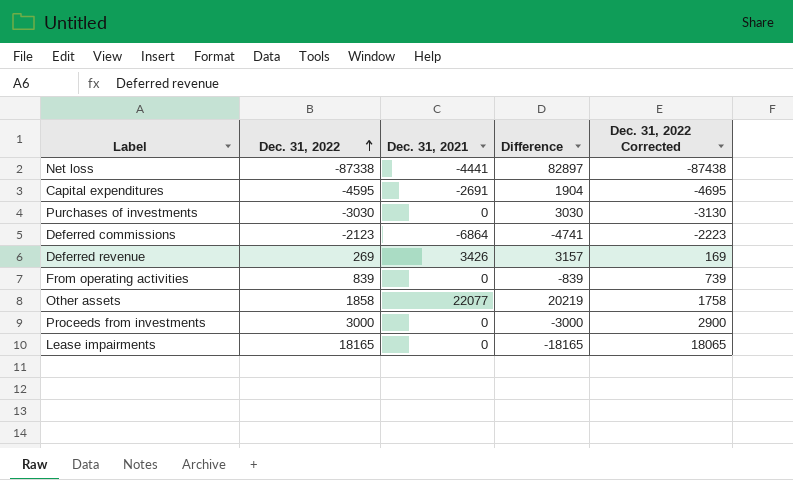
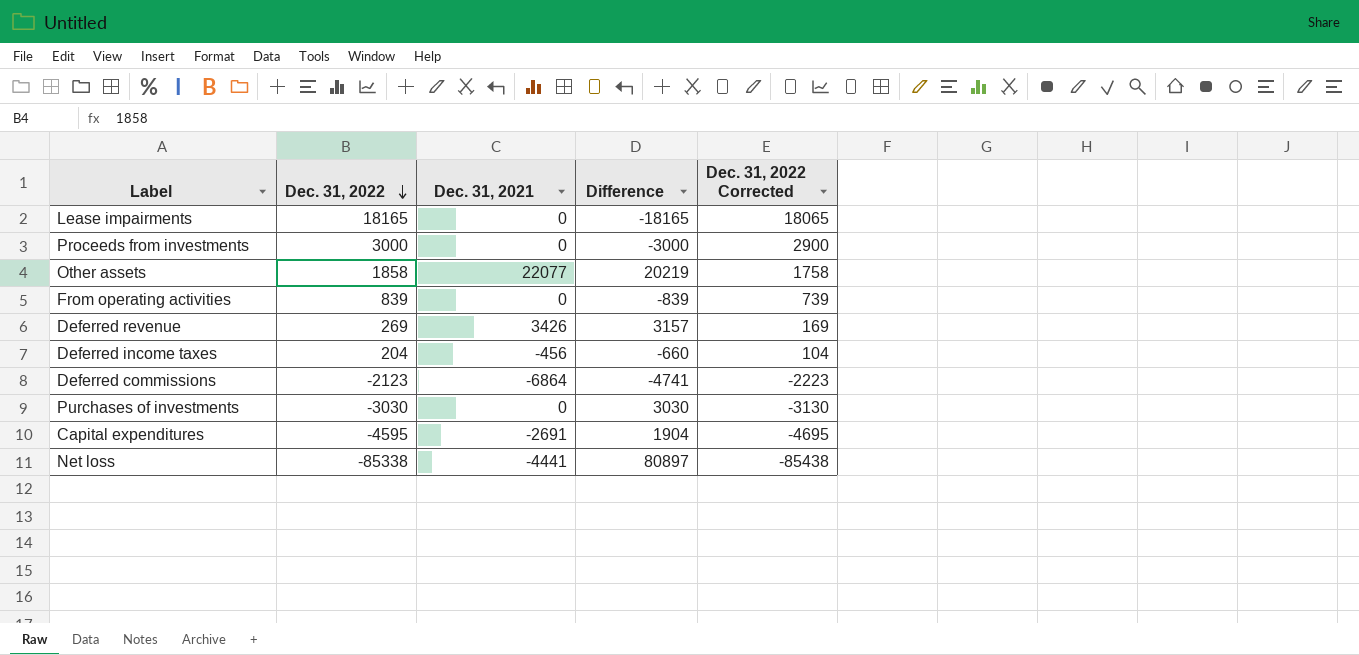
row order: Dec. 31, 2022 ascending -> Dec. 31, 2022 descending
row Deferred income taxes: none -> 204 | -456 | -660 | 104
Net loss | Dec. 31, 2022: -87338 -> -85338
Net loss | Difference: 82897 -> 80897
Net loss | Dec. 31, 2022 Corrected: -87438 -> -85438

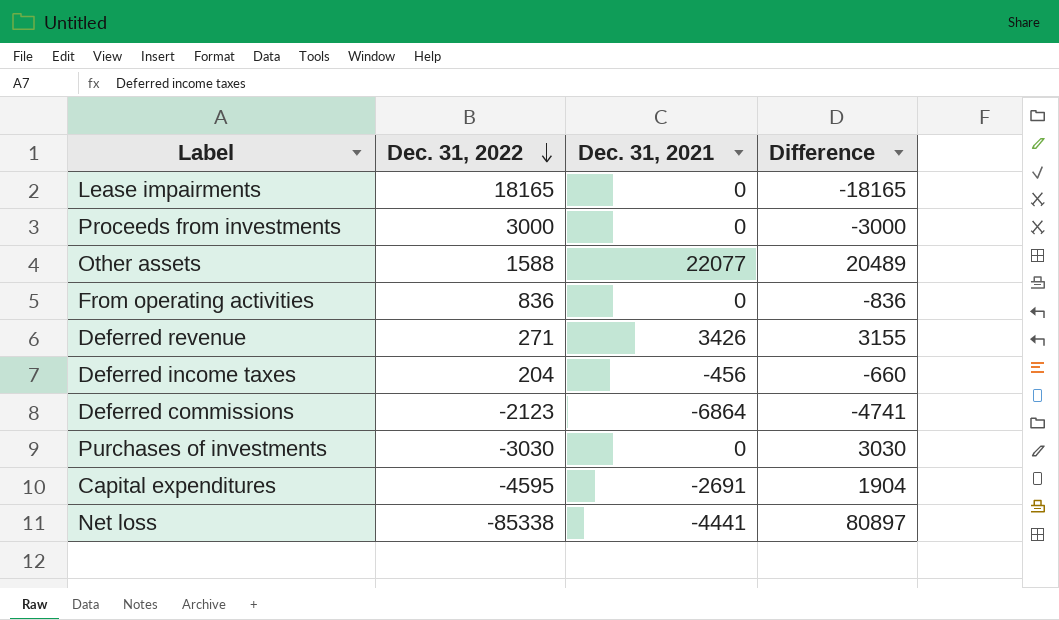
column Dec. 31, 2022 Corrected | formula: [Dec. 31, 2022] - 100 -> none
Other assets | Dec. 31, 2022: 1858 -> 1588
Other assets | Difference: 20219 -> 20489
From operating activities | Dec. 31, 2022: 839 -> 836
From operating activities | Difference: -839 -> -836
Deferred revenue | Dec. 31, 2022: 269 -> 271
Deferred revenue | Difference: 3157 -> 3155

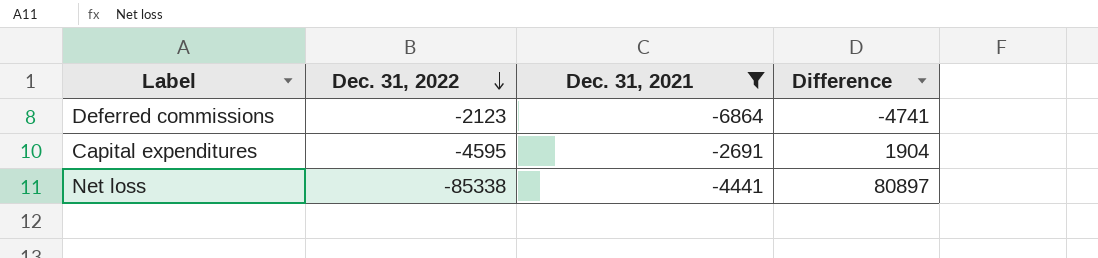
filter: none -> Dec. 31, 2021 <= -2691

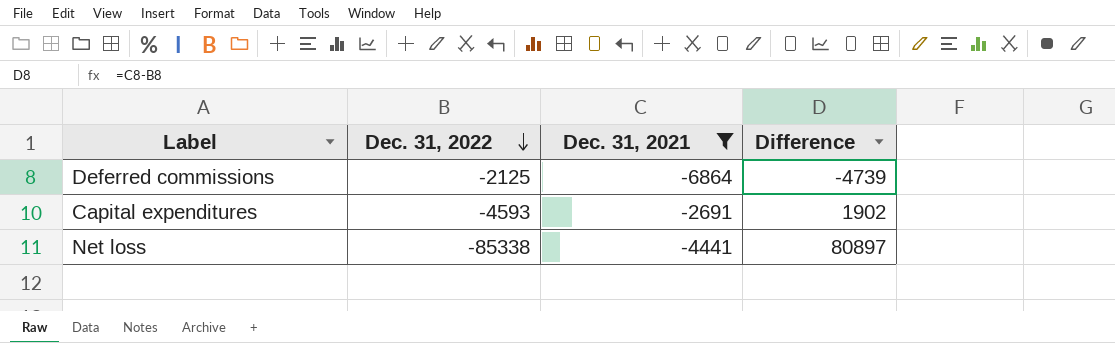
Deferred commissions | Dec. 31, 2022: -2123 -> -2125
Deferred commissions | Difference: -4741 -> -4739
Capital expenditures | Dec. 31, 2022: -4595 -> -4593
Capital expenditures | Difference: 1904 -> 1902

